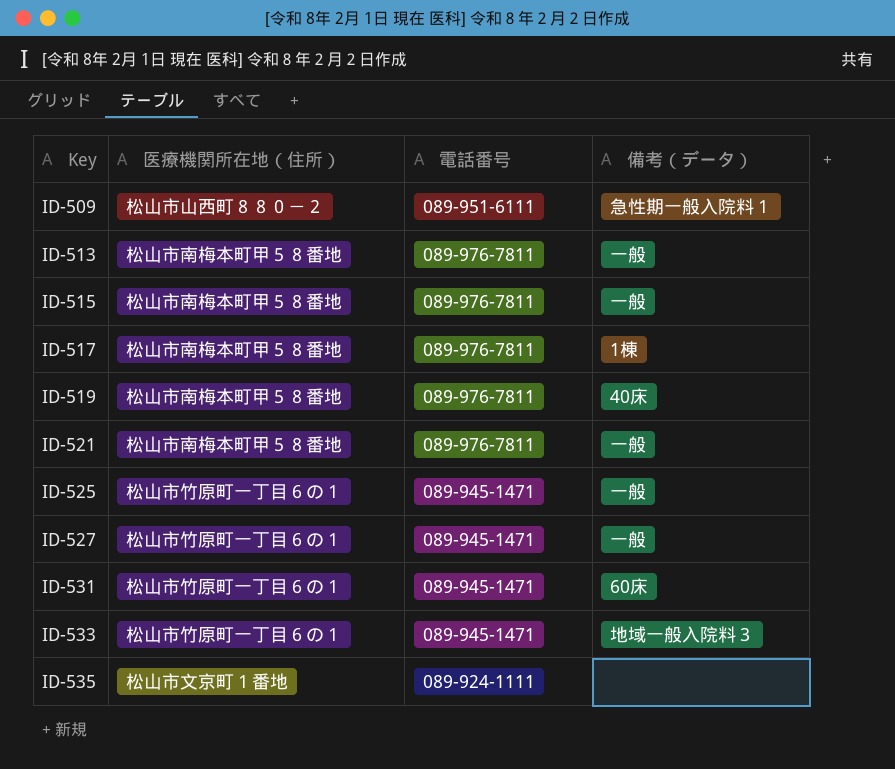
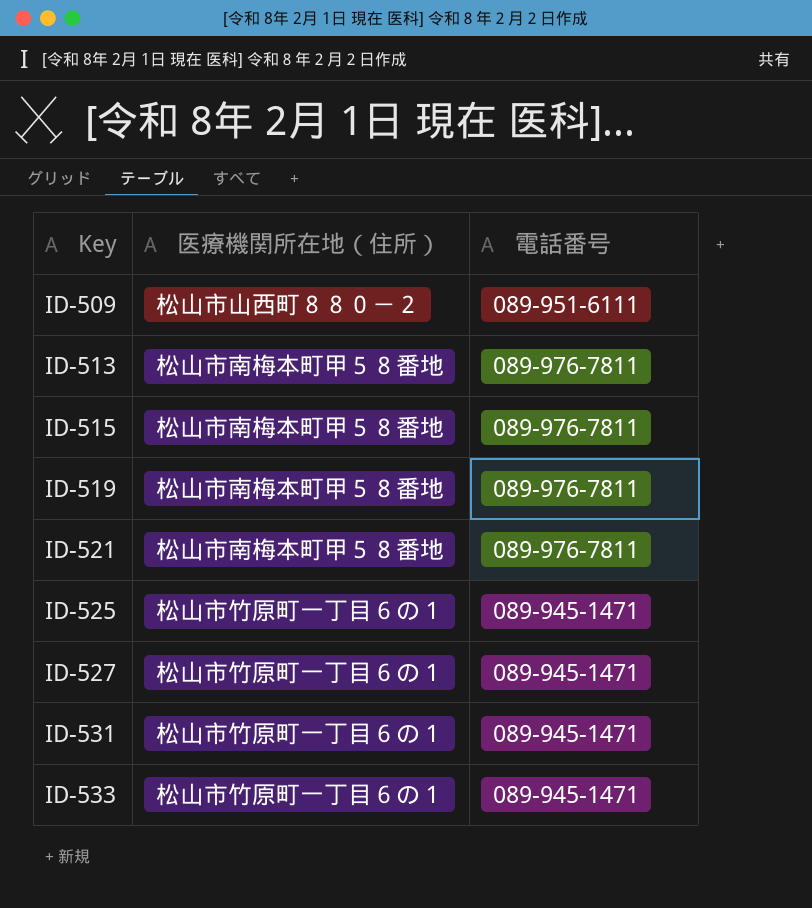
column 備考（データ） | position: 4 -> none
row ID-517: 松山市南梅本町甲５８番地 | 089-976-7811 | 1棟 -> none
row ID-535: 松山市文京町１番地 | 089-924-1111 | none -> none

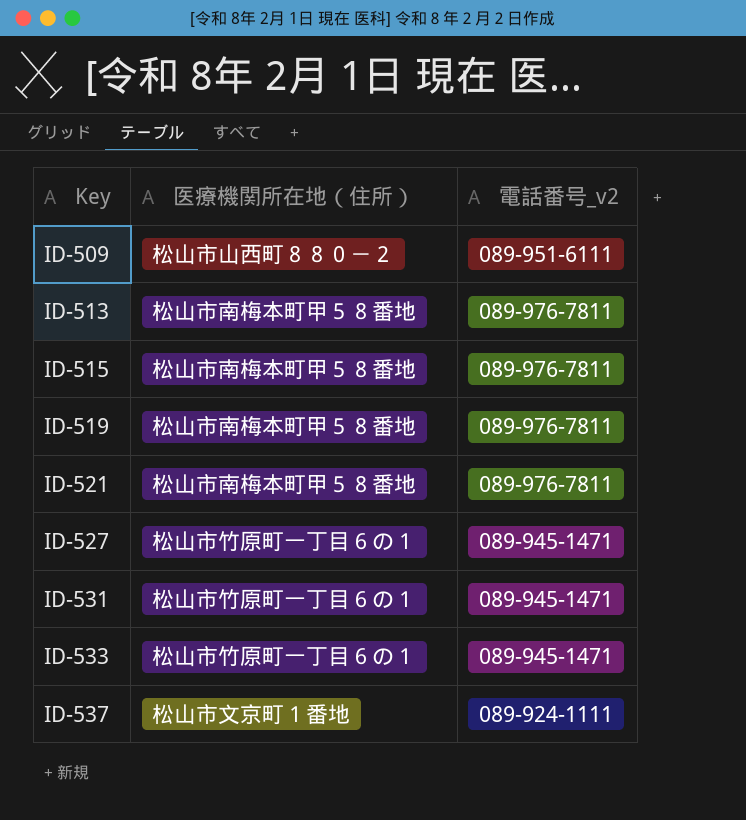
column name: 電話番号 -> 電話番号_v2
row ID-525: 松山市竹原町一丁目６の１ | 089-945-1471 -> none
row ID-537: none -> 松山市文京町１番地 | 089-924-1111

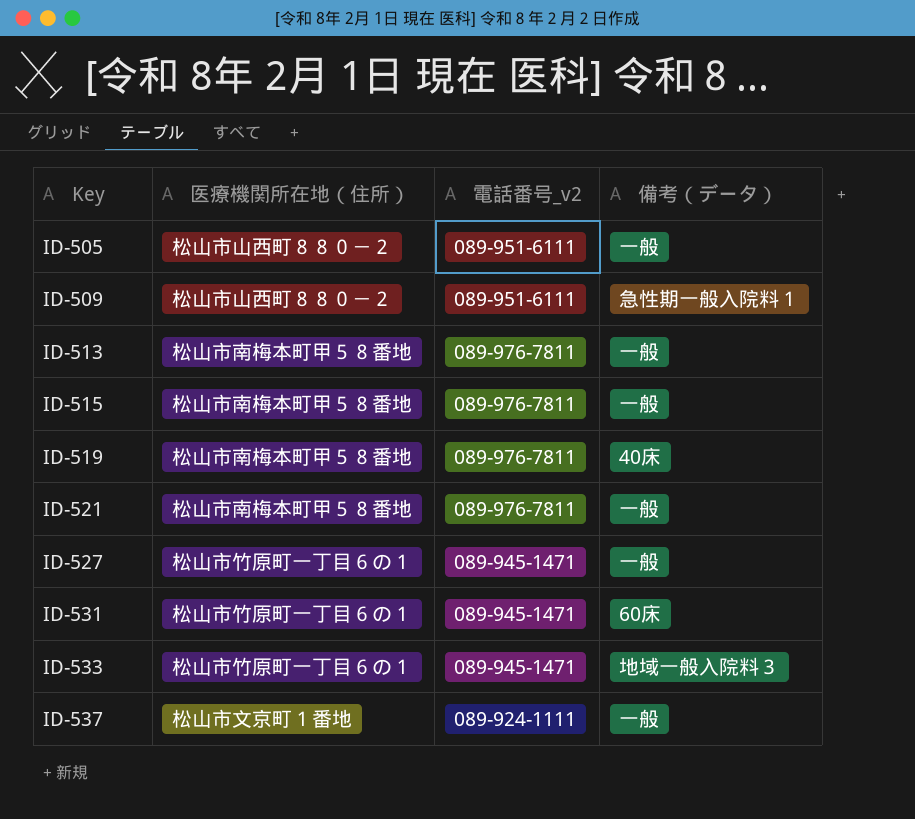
column 備考（データ） | position: none -> 4
row ID-505: none -> 松山市山西町８８０－２ | 089-951-6111 | 一般

